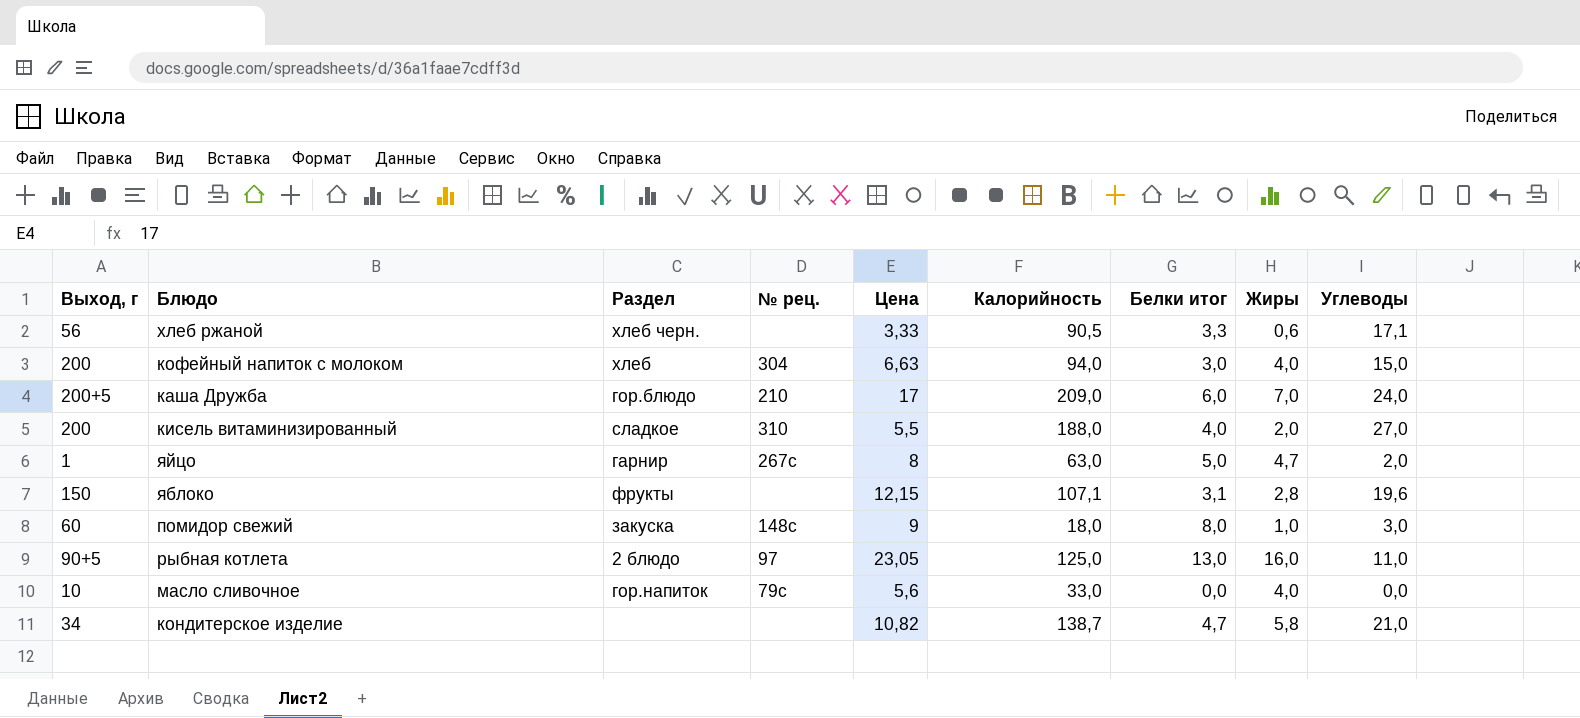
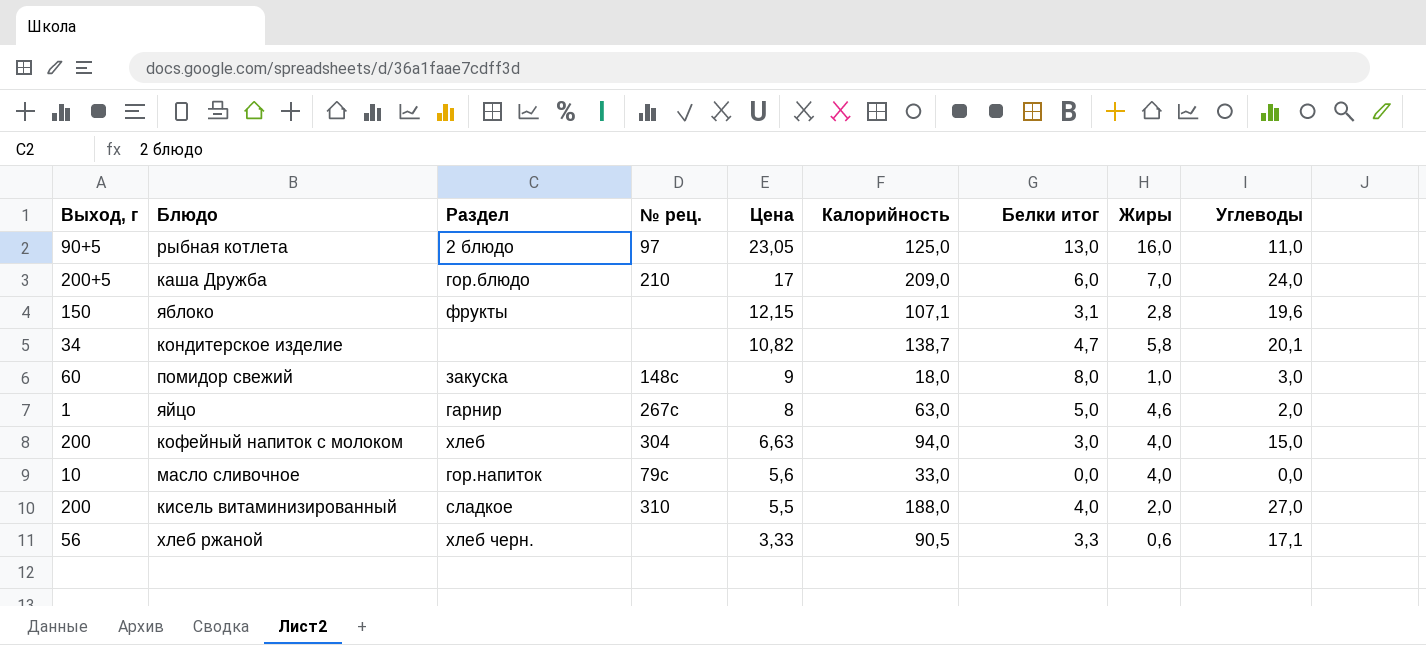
row order: none -> Цена descending
кондитерское изделие | Углеводы: 21,0 -> 20,1
яйцо | Жиры: 4,7 -> 4,6

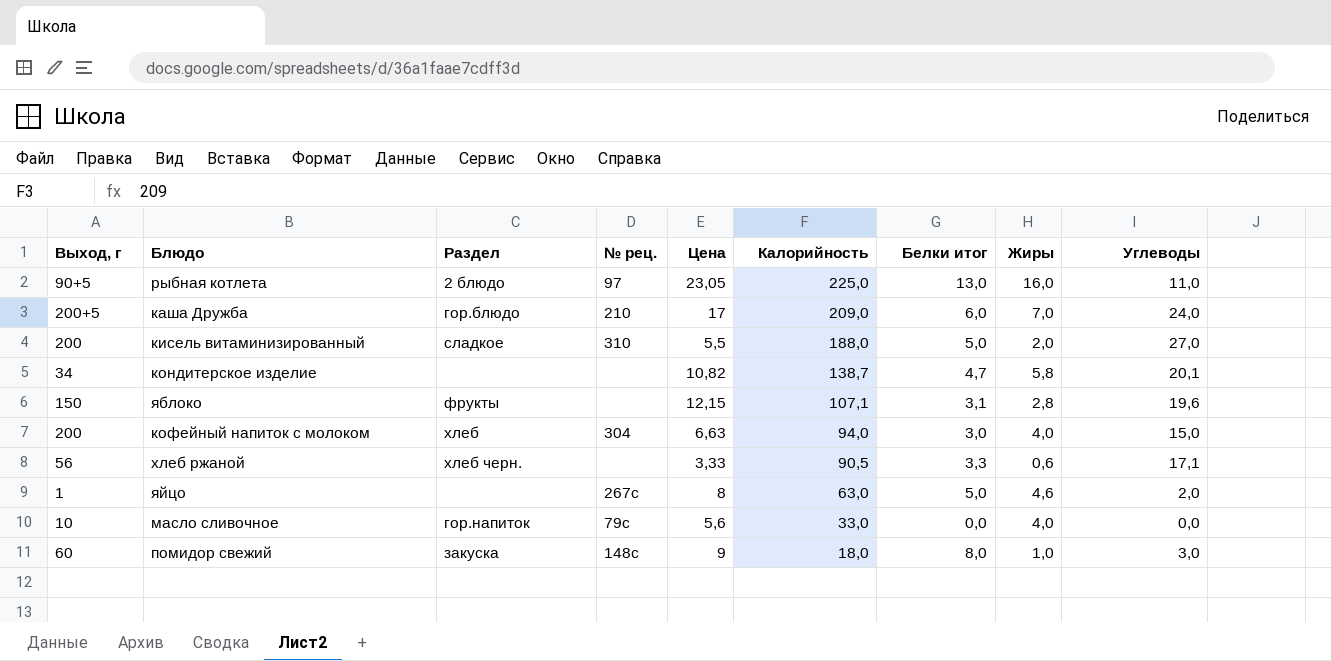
row order: Цена descending -> Калорийность descending
рыбная котлета | Калорийность: 125,0 -> 225,0
кисель витаминизированный | Белки итог: 4,0 -> 5,0
яйцо | Раздел: гарнир -> none

